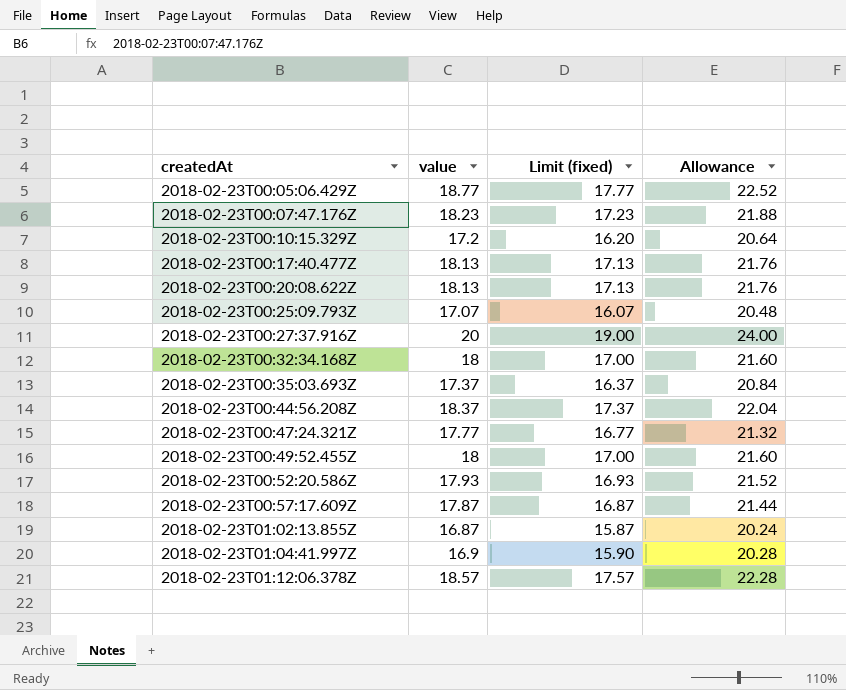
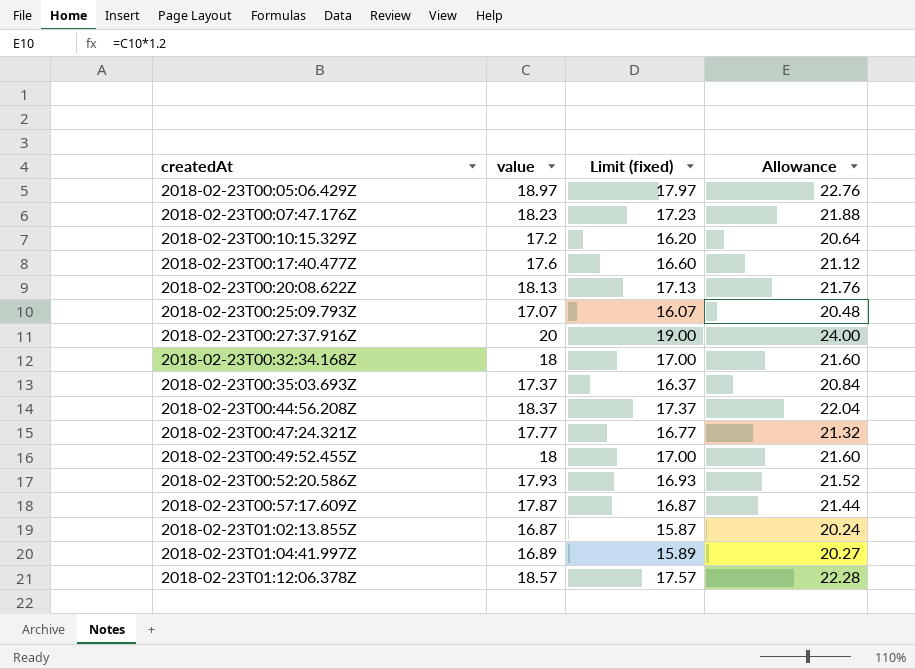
2018-02-23T00:05:06.429Z | value: 18.77 -> 18.97
2018-02-23T00:05:06.429Z | Limit (fixed): 17.77 -> 17.97
2018-02-23T00:05:06.429Z | Allowance: 22.52 -> 22.76
2018-02-23T00:17:40.477Z | value: 18.13 -> 17.6
2018-02-23T00:17:40.477Z | Limit (fixed): 17.13 -> 16.60
2018-02-23T00:17:40.477Z | Allowance: 21.76 -> 21.12
2018-02-23T01:04:41.997Z | value: 16.9 -> 16.89
2018-02-23T01:04:41.997Z | Limit (fixed): 15.90 -> 15.89
2018-02-23T01:04:41.997Z | Allowance: 20.28 -> 20.27

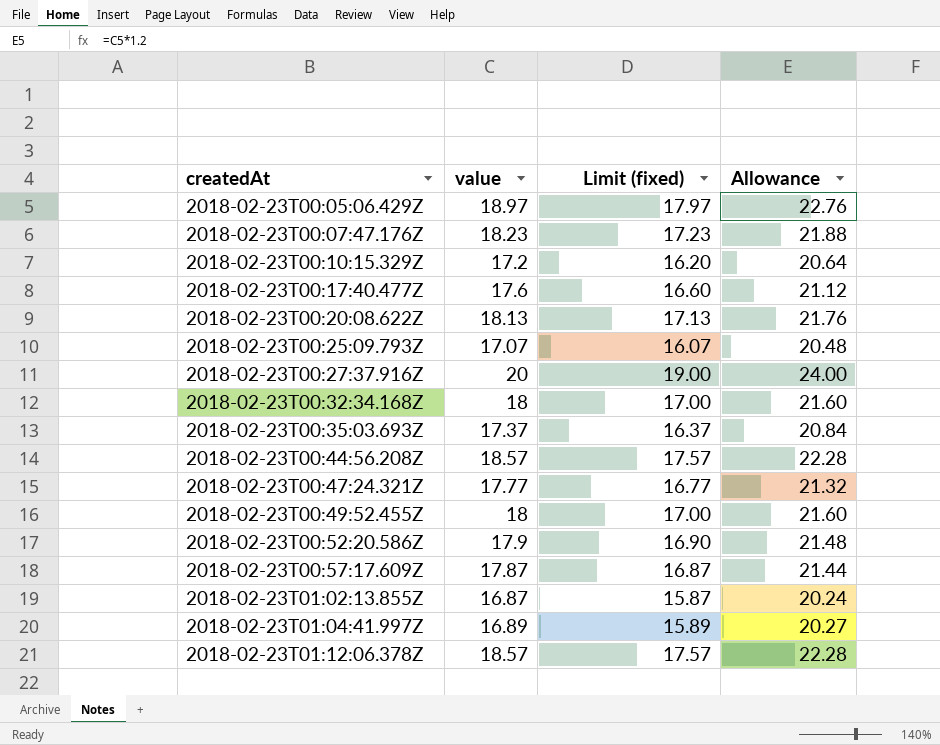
2018-02-23T00:44:56.208Z | value: 18.37 -> 18.57
2018-02-23T00:44:56.208Z | Limit (fixed): 17.37 -> 17.57
2018-02-23T00:44:56.208Z | Allowance: 22.04 -> 22.28
2018-02-23T00:52:20.586Z | value: 17.93 -> 17.9
2018-02-23T00:52:20.586Z | Limit (fixed): 16.93 -> 16.90
2018-02-23T00:52:20.586Z | Allowance: 21.52 -> 21.48

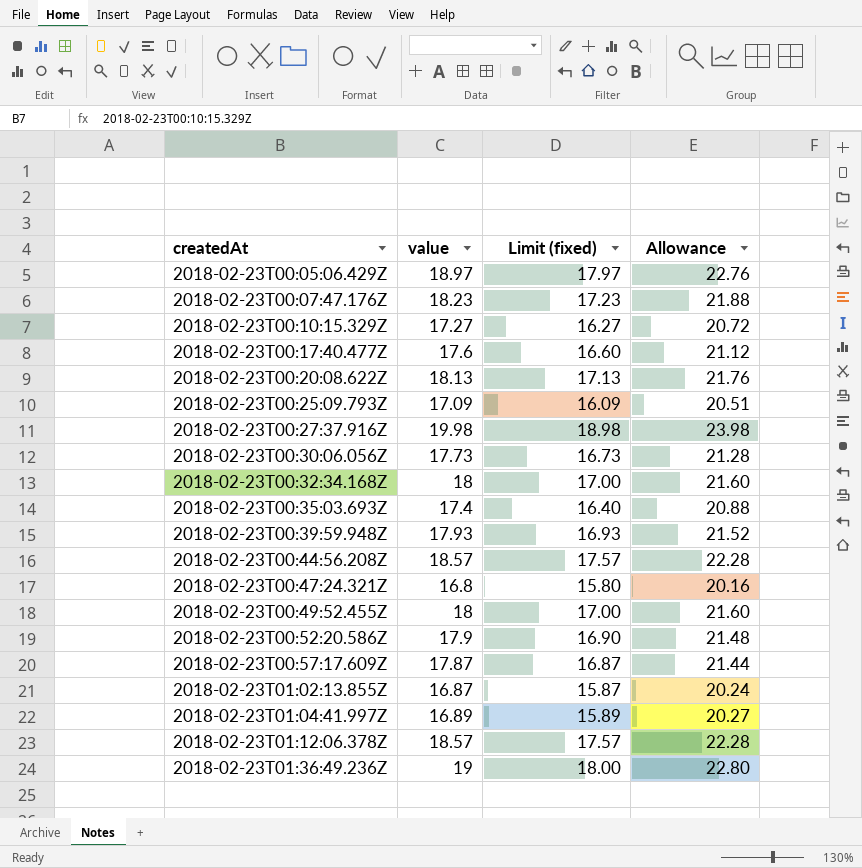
2018-02-23T00:10:15.329Z | value: 17.2 -> 17.27
2018-02-23T00:10:15.329Z | Limit (fixed): 16.20 -> 16.27
2018-02-23T00:10:15.329Z | Allowance: 20.64 -> 20.72
2018-02-23T00:25:09.793Z | value: 17.07 -> 17.09
2018-02-23T00:25:09.793Z | Limit (fixed): 16.07 -> 16.09
2018-02-23T00:25:09.793Z | Allowance: 20.48 -> 20.51
2018-02-23T00:27:37.916Z | value: 20 -> 19.98
2018-02-23T00:27:37.916Z | Limit (fixed): 19.00 -> 18.98
2018-02-23T00:27:37.916Z | Allowance: 24.00 -> 23.98
row 2018-02-23T00:30:06.056Z: none -> 17.73 | 16.73 | 21.28
2018-02-23T00:35:03.693Z | value: 17.37 -> 17.4
2018-02-23T00:35:03.693Z | Limit (fixed): 16.37 -> 16.40
2018-02-23T00:35:03.693Z | Allowance: 20.84 -> 20.88
row 2018-02-23T00:39:59.948Z: none -> 17.93 | 16.93 | 21.52
2018-02-23T00:47:24.321Z | value: 17.77 -> 16.8
2018-02-23T00:47:24.321Z | Limit (fixed): 16.77 -> 15.80
2018-02-23T00:47:24.321Z | Allowance: 21.32 -> 20.16
row 2018-02-23T01:36:49.236Z: none -> 19 | 18.00 | 22.80

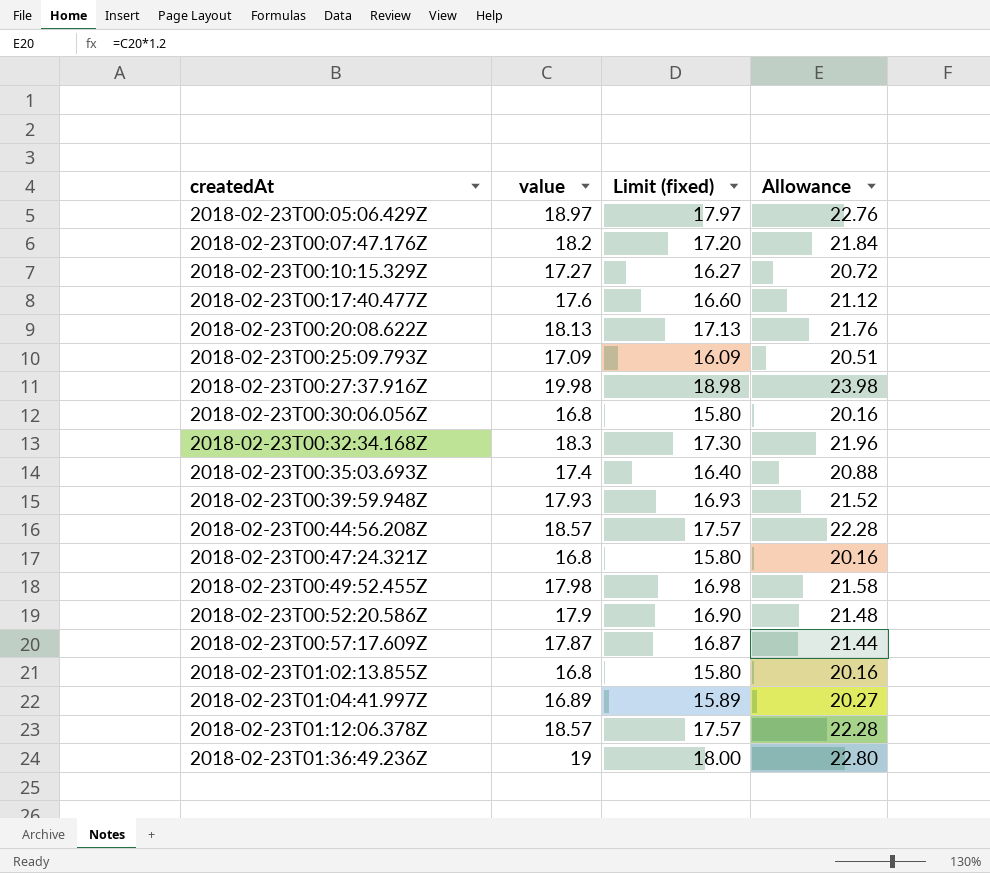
2018-02-23T00:07:47.176Z | value: 18.23 -> 18.2
2018-02-23T00:07:47.176Z | Limit (fixed): 17.23 -> 17.20
2018-02-23T00:07:47.176Z | Allowance: 21.88 -> 21.84
2018-02-23T00:30:06.056Z | value: 17.73 -> 16.8
2018-02-23T00:30:06.056Z | Limit (fixed): 16.73 -> 15.80
2018-02-23T00:30:06.056Z | Allowance: 21.28 -> 20.16
2018-02-23T00:32:34.168Z | value: 18 -> 18.3
2018-02-23T00:32:34.168Z | Limit (fixed): 17.00 -> 17.30
2018-02-23T00:32:34.168Z | Allowance: 21.60 -> 21.96
2018-02-23T00:49:52.455Z | value: 18 -> 17.98
2018-02-23T00:49:52.455Z | Limit (fixed): 17.00 -> 16.98
2018-02-23T00:49:52.455Z | Allowance: 21.60 -> 21.58
2018-02-23T01:02:13.855Z | value: 16.87 -> 16.8
2018-02-23T01:02:13.855Z | Limit (fixed): 15.87 -> 15.80
2018-02-23T01:02:13.855Z | Allowance: 20.24 -> 20.16

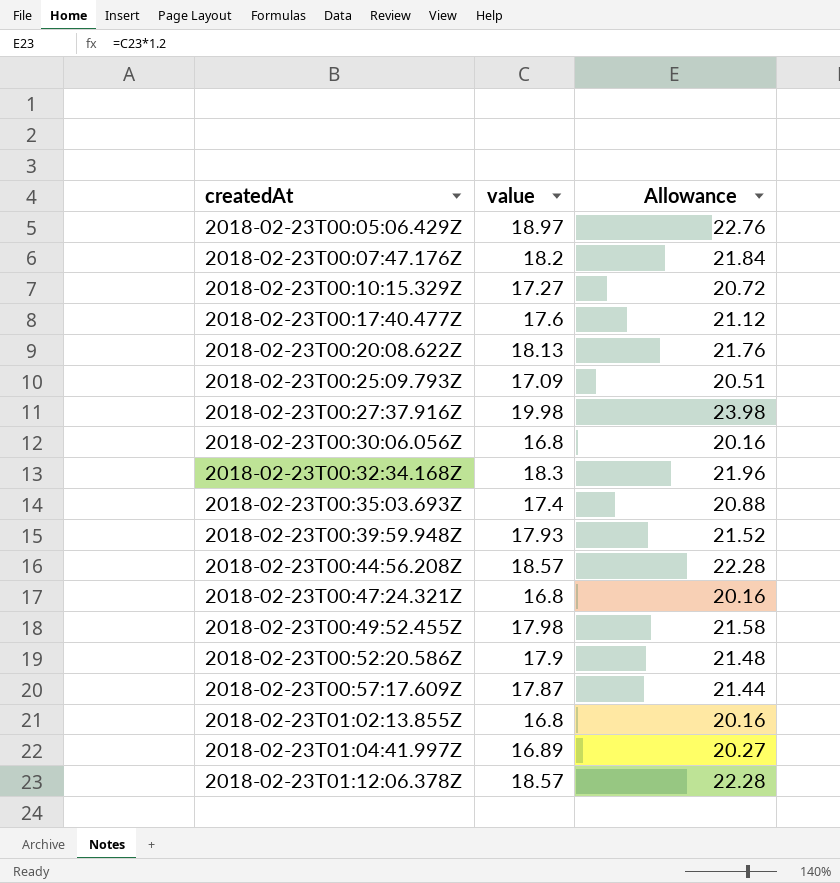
column Limit (fixed) | formula: [value] - 1 -> none
row 2018-02-23T01:36:49.236Z: 19 | 18.00 | 22.80 -> none

